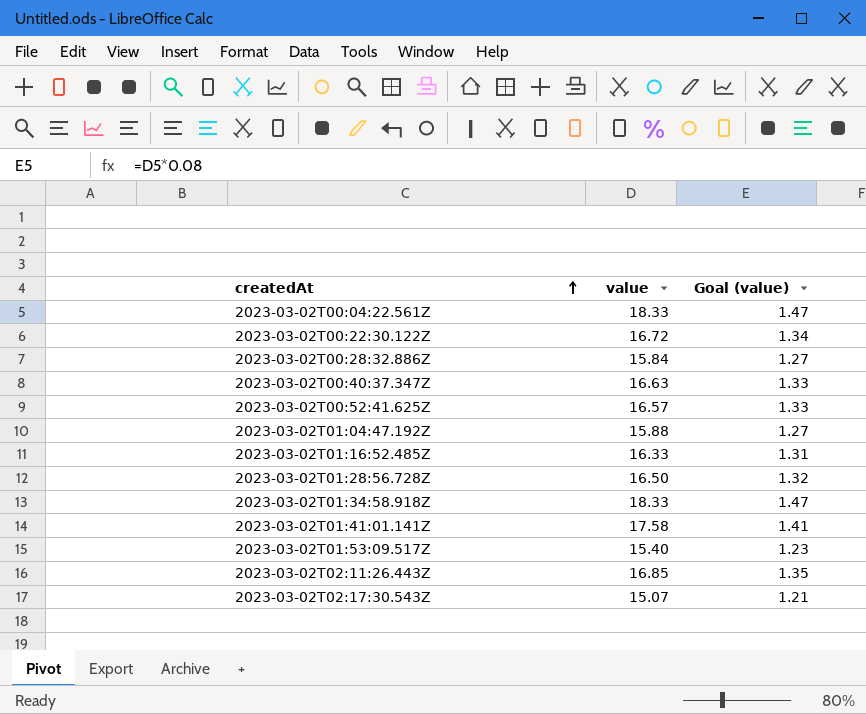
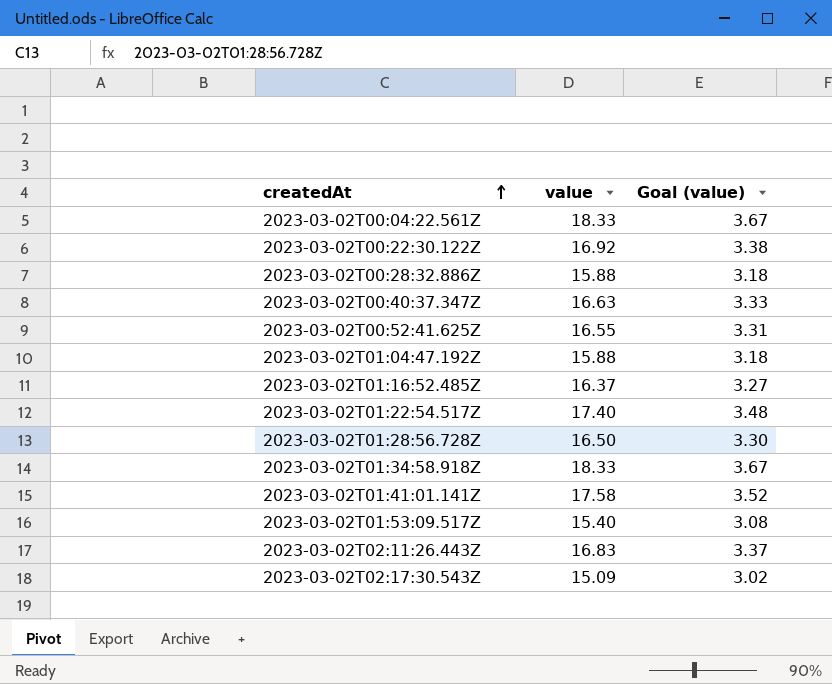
column Goal (value) | formula: [value] * 0.08 -> [value] * 0.2
2023-03-02T00:22:30.122Z | value: 16.72 -> 16.92
2023-03-02T00:28:32.886Z | value: 15.84 -> 15.88
2023-03-02T00:52:41.625Z | value: 16.57 -> 16.55
2023-03-02T01:16:52.485Z | value: 16.33 -> 16.37
row 2023-03-02T01:22:54.517Z: none -> 17.40 | 3.48
2023-03-02T02:11:26.443Z | value: 16.85 -> 16.83
2023-03-02T02:17:30.543Z | value: 15.07 -> 15.09

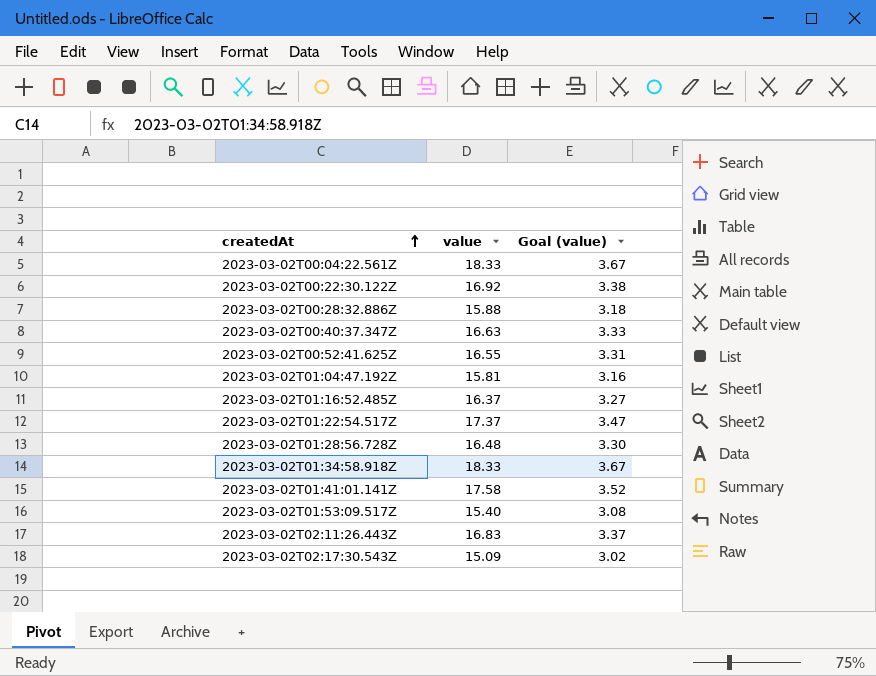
2023-03-02T01:04:47.192Z | value: 15.88 -> 15.81
2023-03-02T01:04:47.192Z | Goal (value): 3.18 -> 3.16
2023-03-02T01:22:54.517Z | value: 17.40 -> 17.37
2023-03-02T01:22:54.517Z | Goal (value): 3.48 -> 3.47
2023-03-02T01:28:56.728Z | value: 16.50 -> 16.48

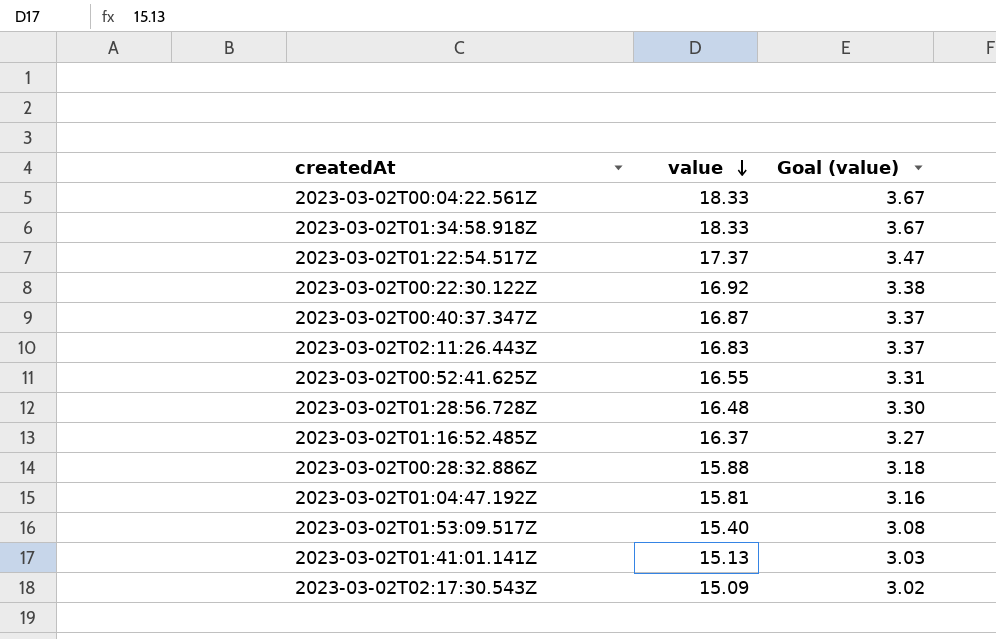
row order: createdAt ascending -> value descending
2023-03-02T00:40:37.347Z | value: 16.63 -> 16.87
2023-03-02T00:40:37.347Z | Goal (value): 3.33 -> 3.37
2023-03-02T01:41:01.141Z | value: 17.58 -> 15.13
2023-03-02T01:41:01.141Z | Goal (value): 3.52 -> 3.03

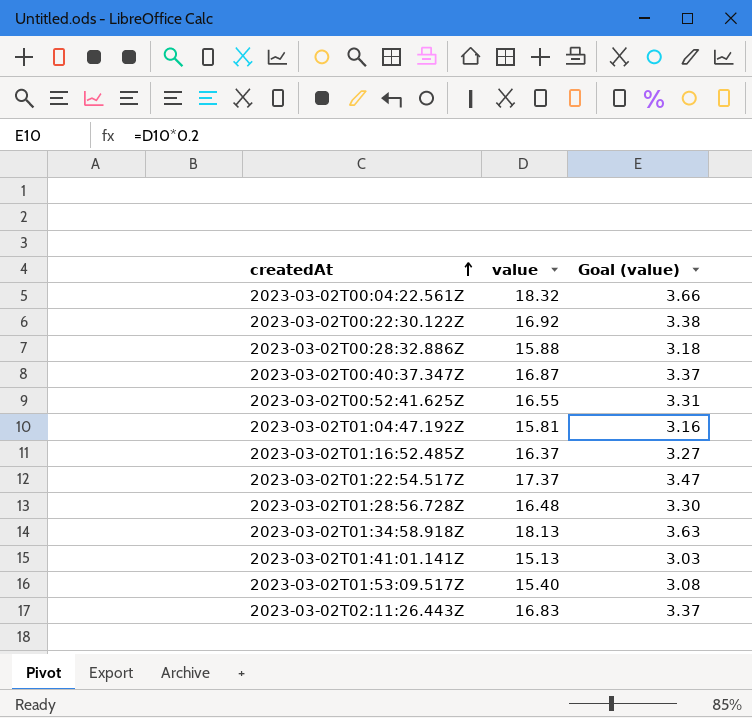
row order: value descending -> createdAt ascending
row 2023-03-02T02:17:30.543Z: 15.09 | 3.02 -> none
2023-03-02T00:04:22.561Z | value: 18.33 -> 18.32
2023-03-02T00:04:22.561Z | Goal (value): 3.67 -> 3.66
2023-03-02T01:34:58.918Z | value: 18.33 -> 18.13
2023-03-02T01:34:58.918Z | Goal (value): 3.67 -> 3.63

